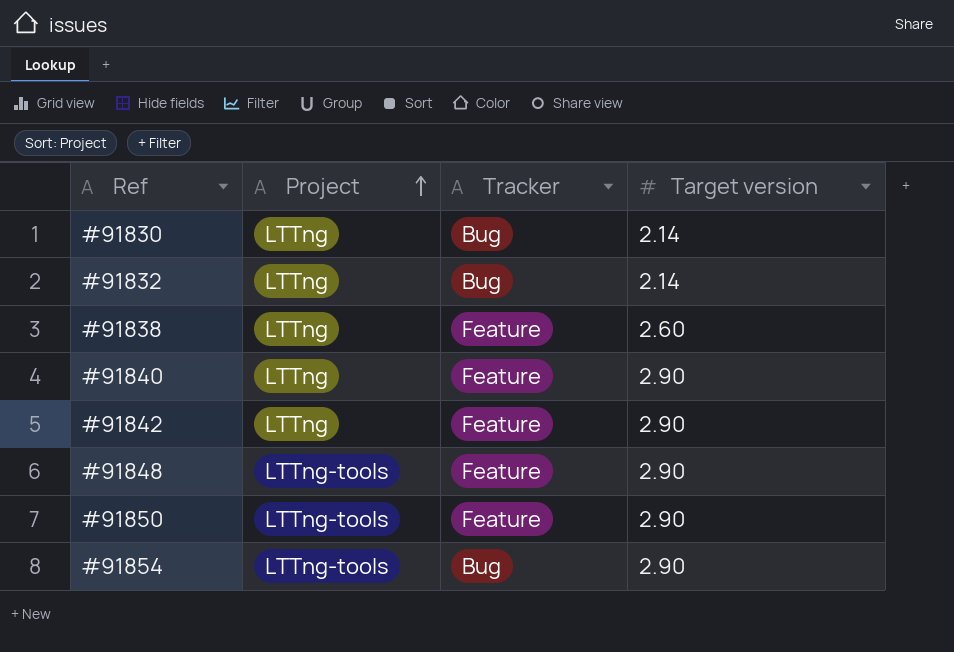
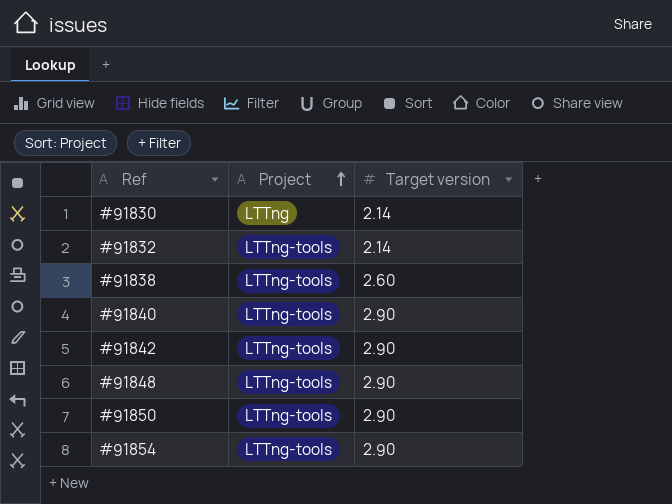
column Tracker | position: 3 -> none
#91832 | Project: LTTng -> LTTng-tools
#91838 | Project: LTTng -> LTTng-tools
#91840 | Project: LTTng -> LTTng-tools
#91842 | Project: LTTng -> LTTng-tools

